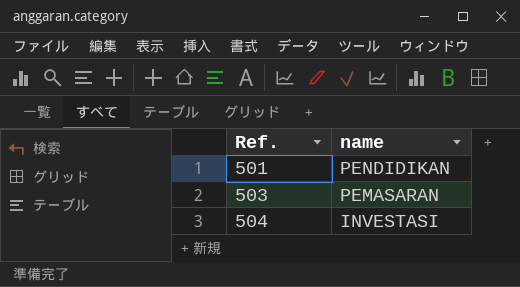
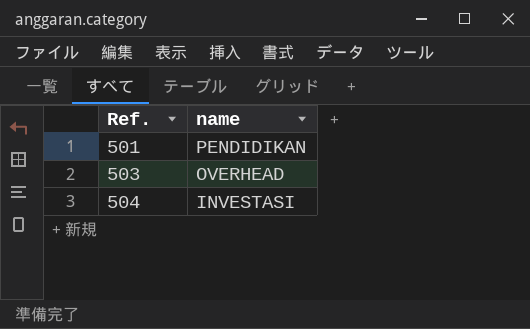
503 | name: PEMASARAN -> OVERHEAD

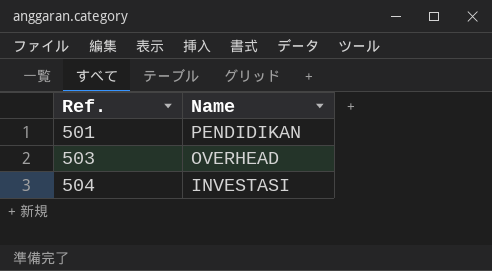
column name: name -> Name

